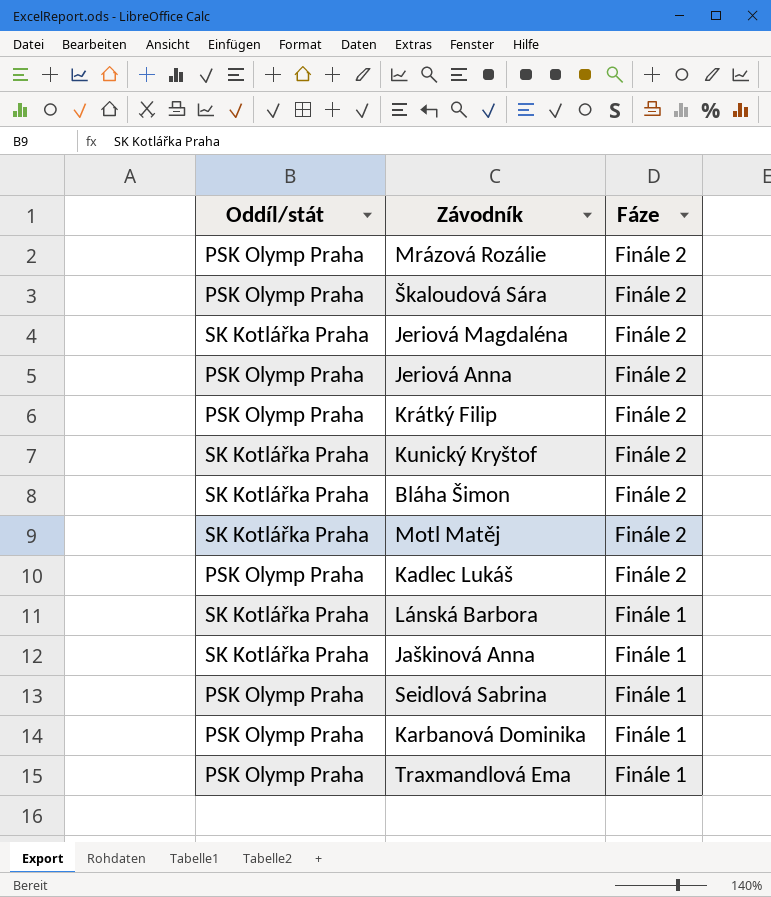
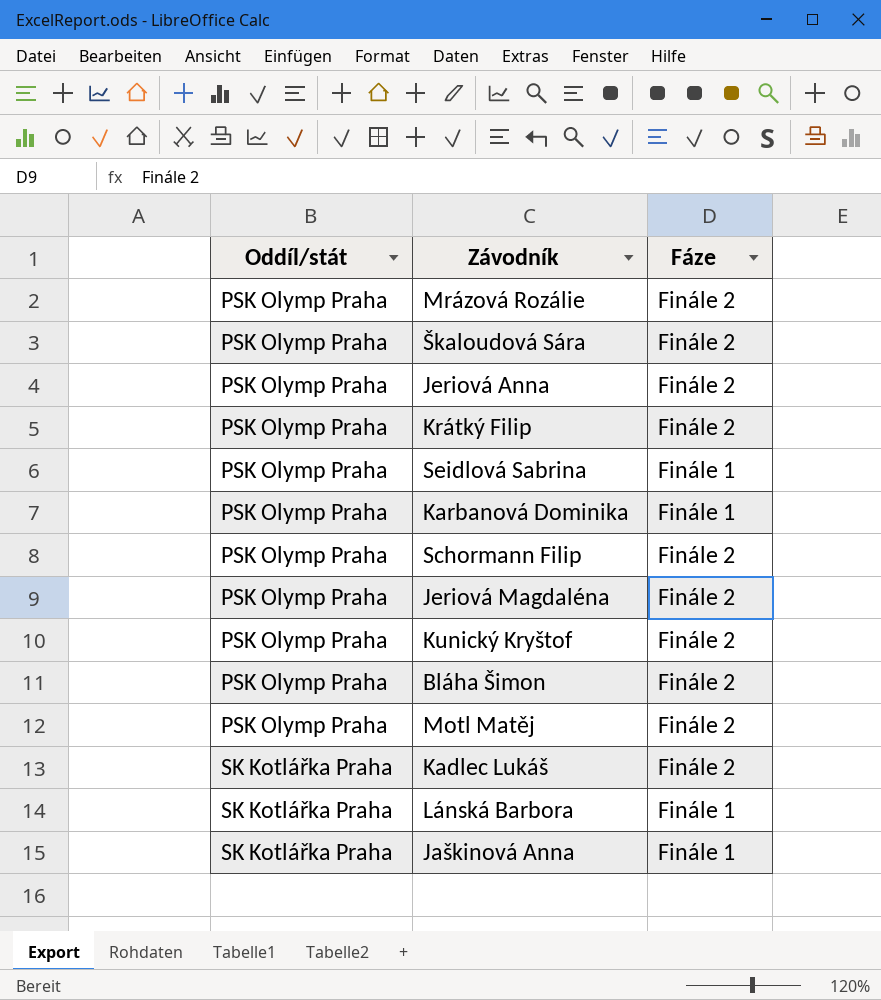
row order: Fáze descending -> Oddíl/stát ascending
row Traxmandlová Ema: PSK Olymp Praha | Finále 1 -> none
row Schormann Filip: none -> PSK Olymp Praha | Finále 2
Jeriová Magdaléna | Oddíl/stát: SK Kotlářka Praha -> PSK Olymp Praha
Kunický Kryštof | Oddíl/stát: SK Kotlářka Praha -> PSK Olymp Praha
Bláha Šimon | Oddíl/stát: SK Kotlářka Praha -> PSK Olymp Praha
Motl Matěj | Oddíl/stát: SK Kotlářka Praha -> PSK Olymp Praha
Kadlec Lukáš | Oddíl/stát: PSK Olymp Praha -> SK Kotlářka Praha

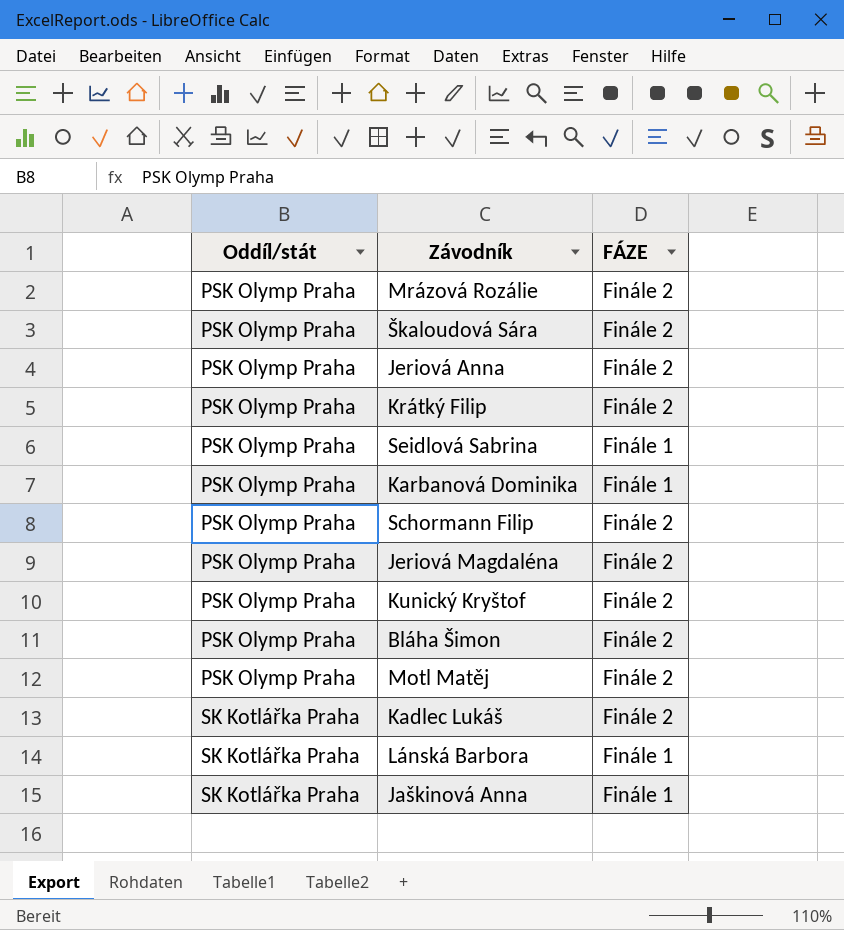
column name: Fáze -> FÁZE

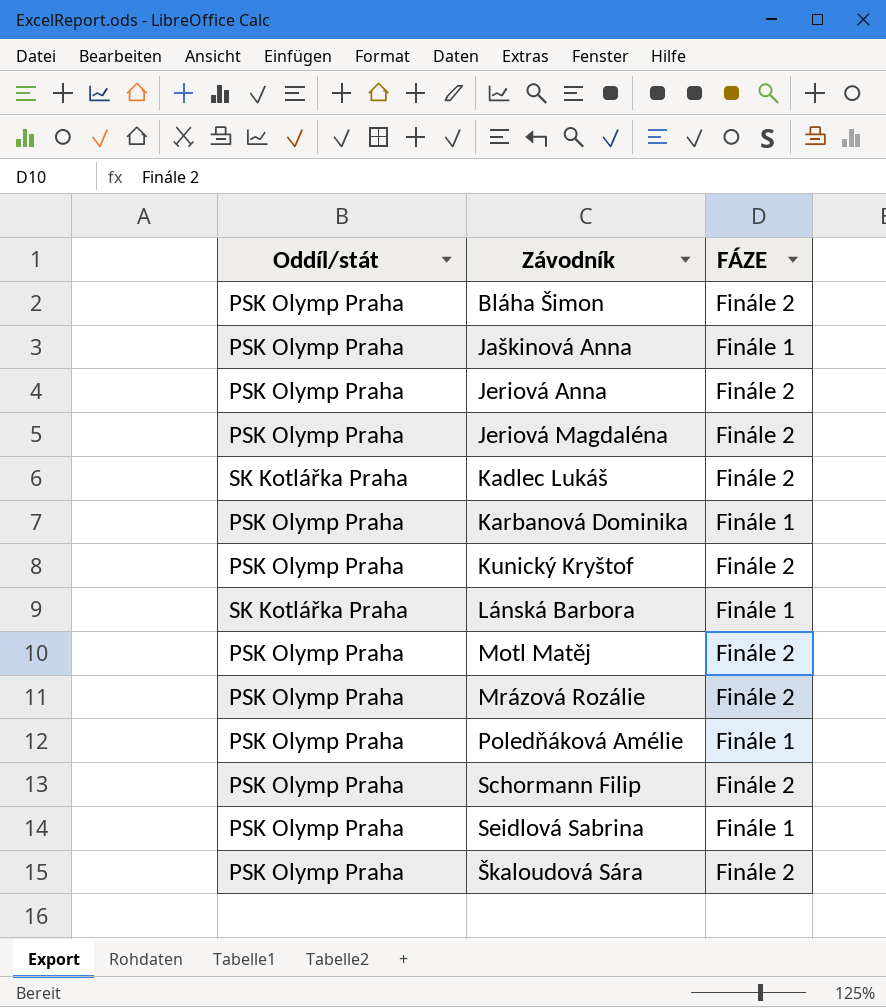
row order: Oddíl/stát ascending -> Závodník ascending
row Krátký Filip: PSK Olymp Praha | Finále 2 -> none
Jaškinová Anna | Oddíl/stát: SK Kotlářka Praha -> PSK Olymp Praha
row Poledňáková Amélie: none -> PSK Olymp Praha | Finále 1

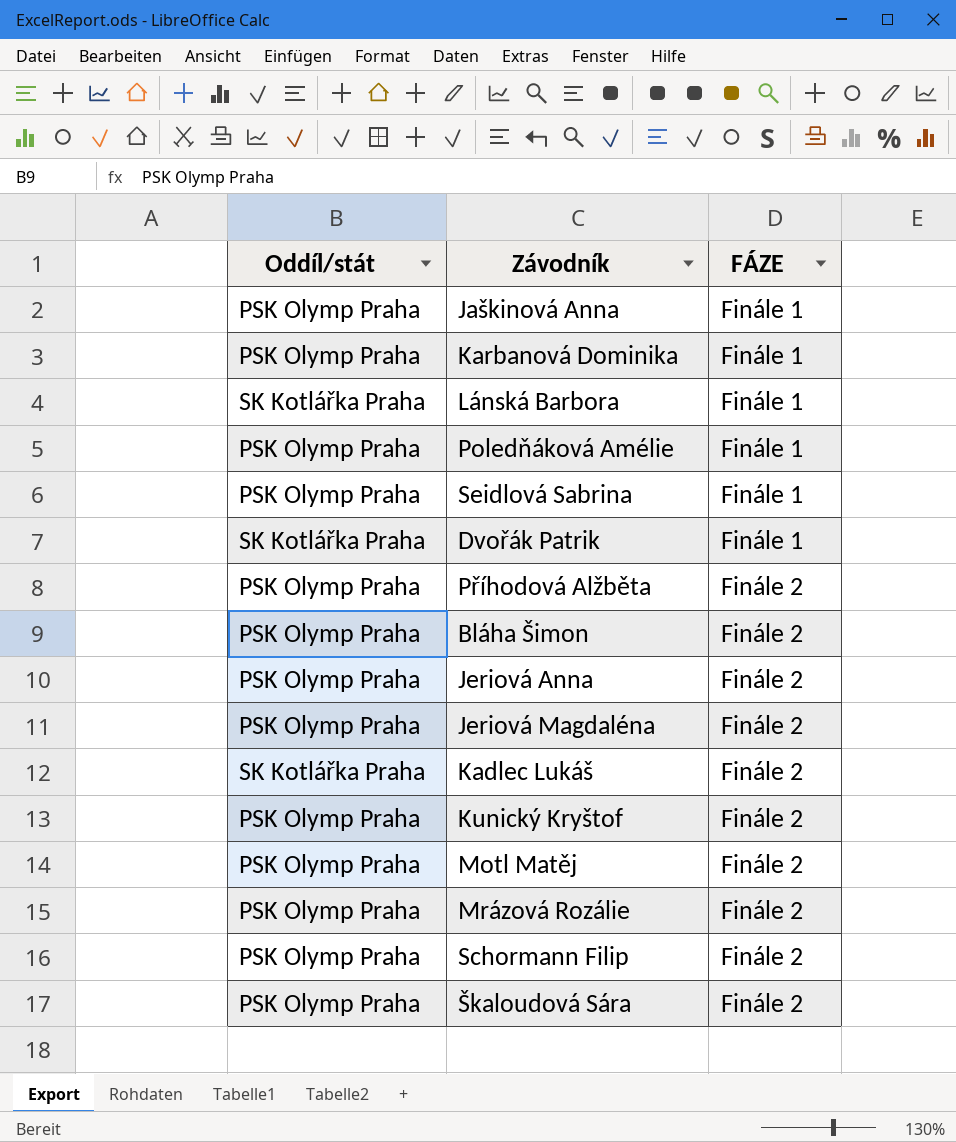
row order: Závodník ascending -> FÁZE ascending
row Dvořák Patrik: none -> SK Kotlářka Praha | Finále 1
row Příhodová Alžběta: none -> PSK Olymp Praha | Finále 2

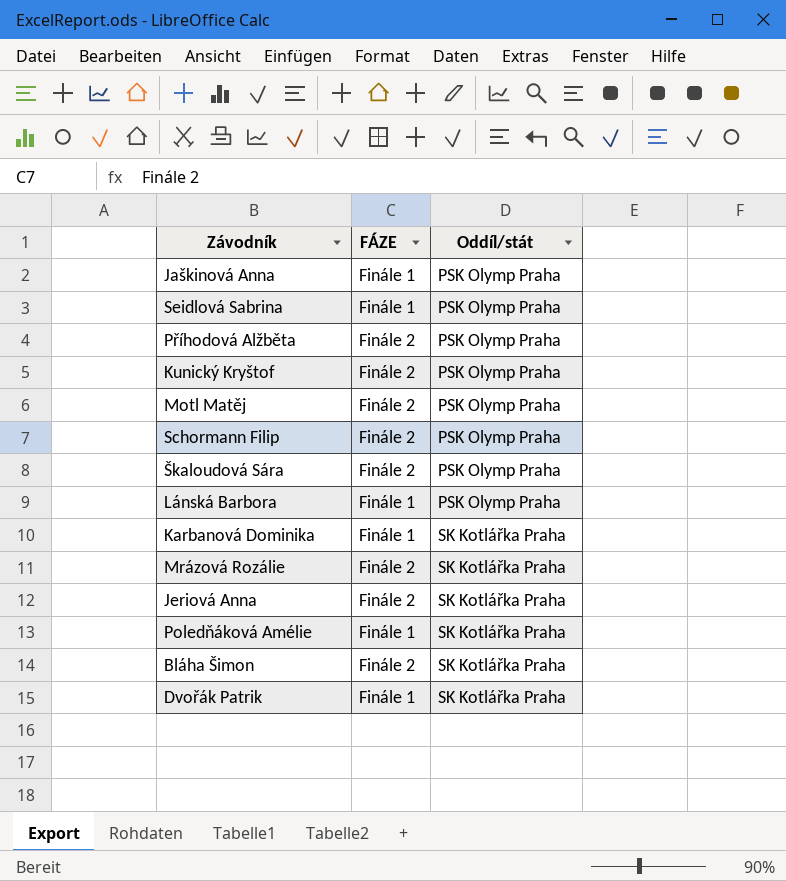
row order: FÁZE ascending -> Oddíl/stát ascending
column Oddíl/stát | position: 1 -> 3
row Jeriová Magdaléna: PSK Olymp Praha | Finále 2 -> none
row Kadlec Lukáš: SK Kotlářka Praha | Finále 2 -> none
Lánská Barbora | Oddíl/stát: SK Kotlářka Praha -> PSK Olymp Praha
Karbanová Dominika | Oddíl/stát: PSK Olymp Praha -> SK Kotlářka Praha
Mrázová Rozálie | Oddíl/stát: PSK Olymp Praha -> SK Kotlářka Praha
Jeriová Anna | Oddíl/stát: PSK Olymp Praha -> SK Kotlářka Praha
Poledňáková Amélie | Oddíl/stát: PSK Olymp Praha -> SK Kotlářka Praha
Bláha Šimon | Oddíl/stát: PSK Olymp Praha -> SK Kotlářka Praha

